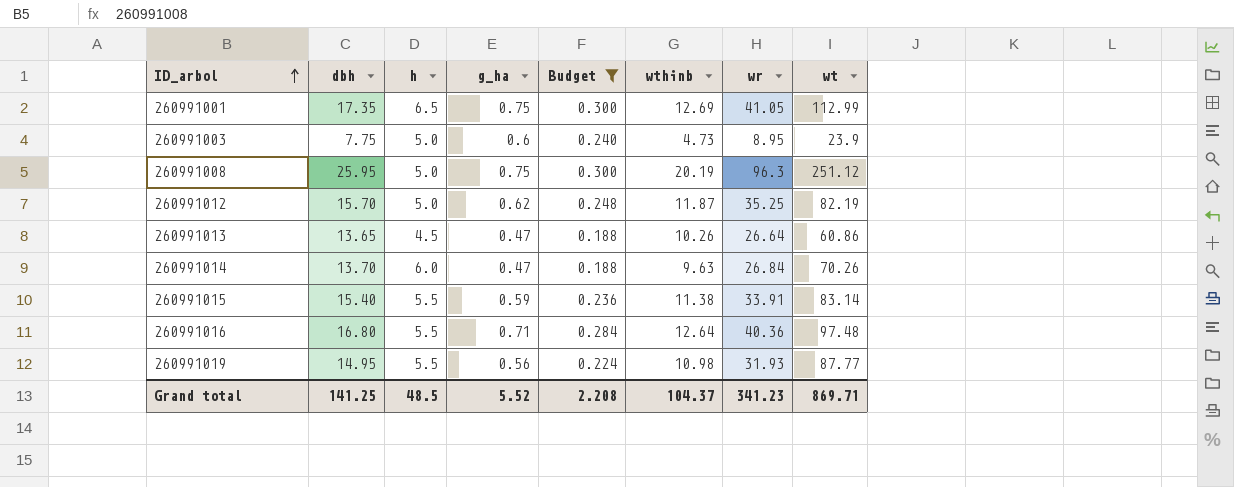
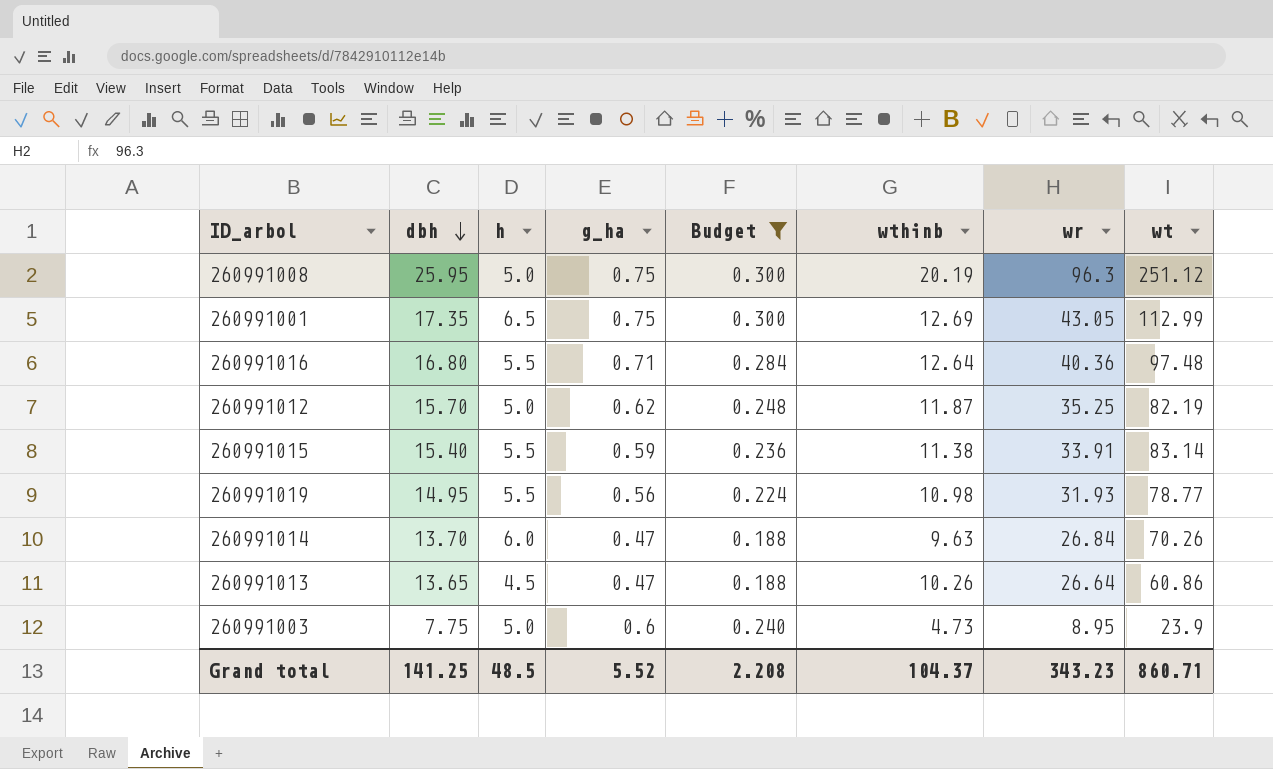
row order: ID_arbol ascending -> dbh descending
260991001 | wr: 41.05 -> 43.05
260991019 | wt: 87.77 -> 78.77
Grand total | wr: 341.23 -> 343.23
Grand total | wt: 869.71 -> 860.71

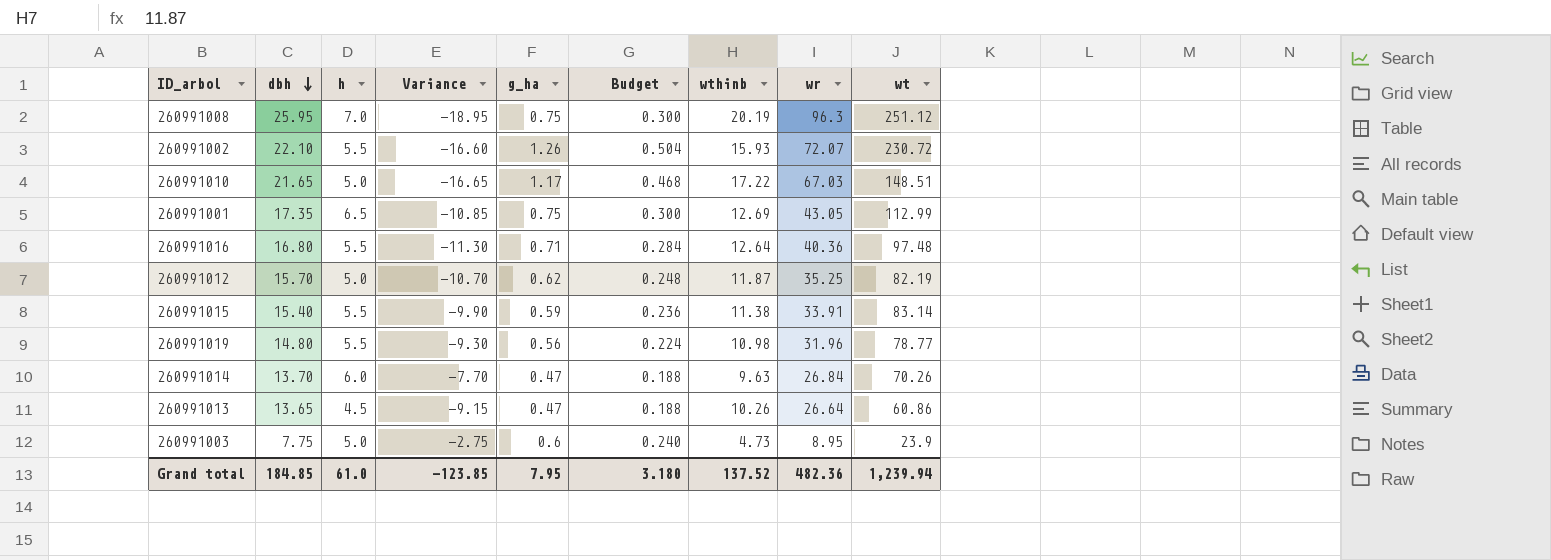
filter: Budget <= 0.300 -> none
column Variance | formula: none -> [h] - [dbh]
260991008 | h: 5.0 -> 7.0
260991019 | dbh: 14.95 -> 14.80
260991019 | wr: 31.93 -> 31.96
Grand total | dbh: 141.25 -> 184.85
Grand total | h: 48.5 -> 61.0
Grand total | g_ha: 5.52 -> 7.95
Grand total | Budget: 2.208 -> 3.180
Grand total | wthinb: 104.37 -> 137.52
Grand total | wr: 343.23 -> 482.36
Grand total | wt: 860.71 -> 1,239.94

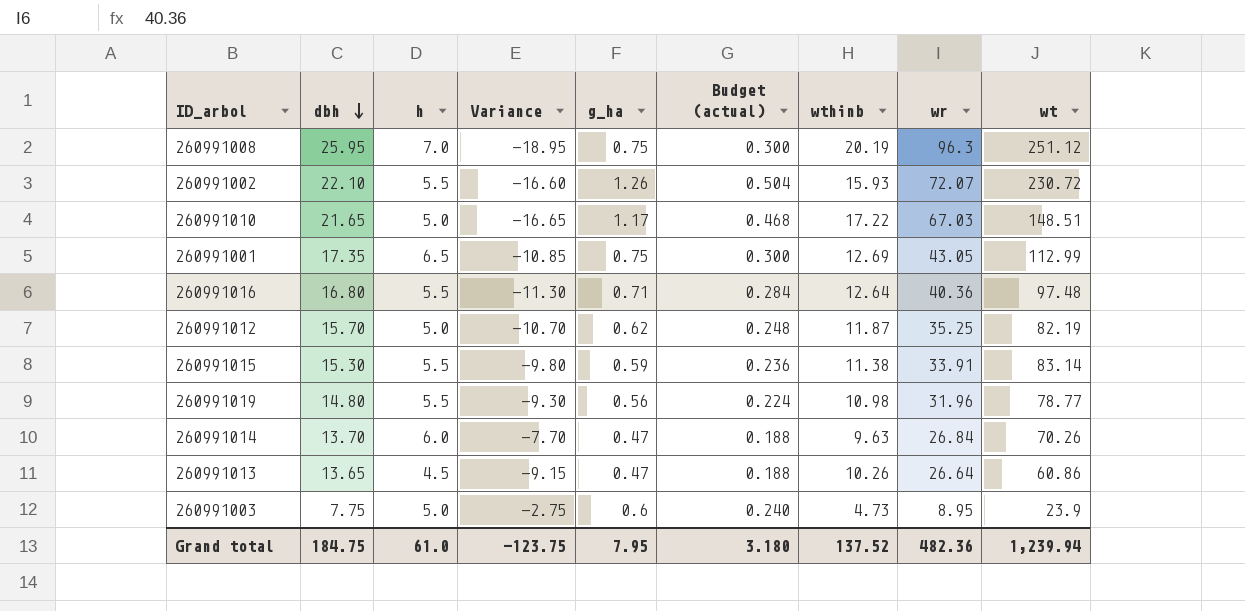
column name: Budget -> Budget (actual)
260991015 | dbh: 15.40 -> 15.30
260991015 | Variance: -9.90 -> -9.80
Grand total | dbh: 184.85 -> 184.75
Grand total | Variance: -123.85 -> -123.75

